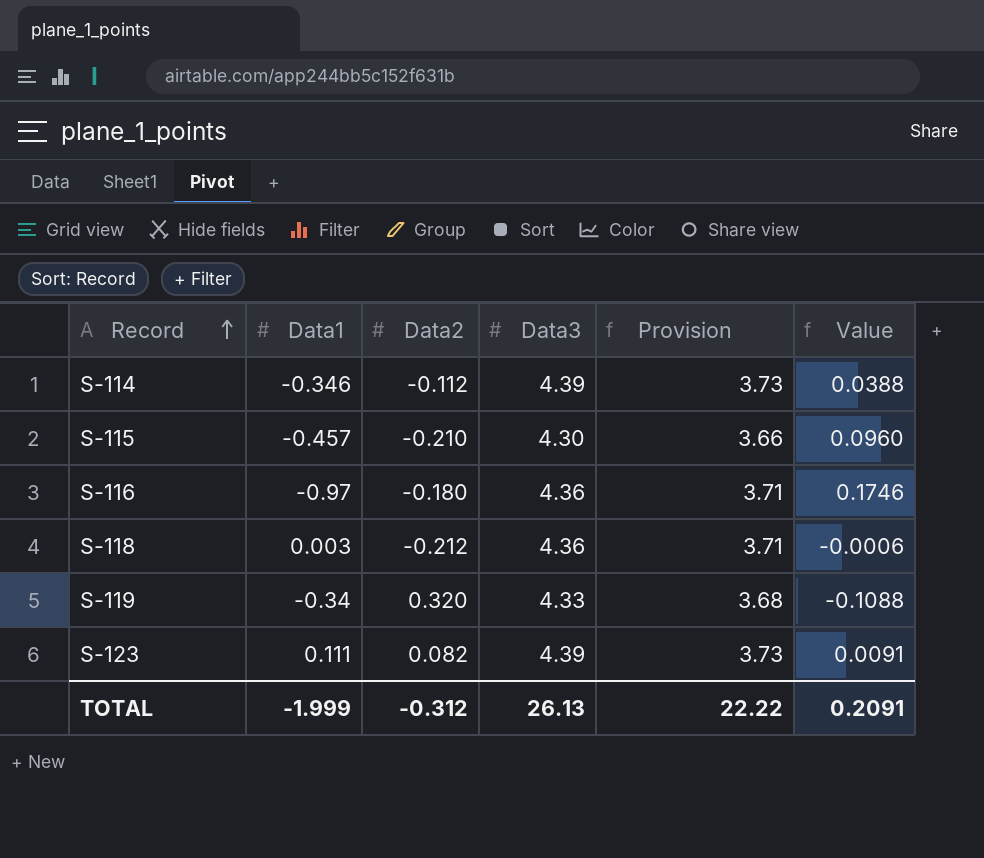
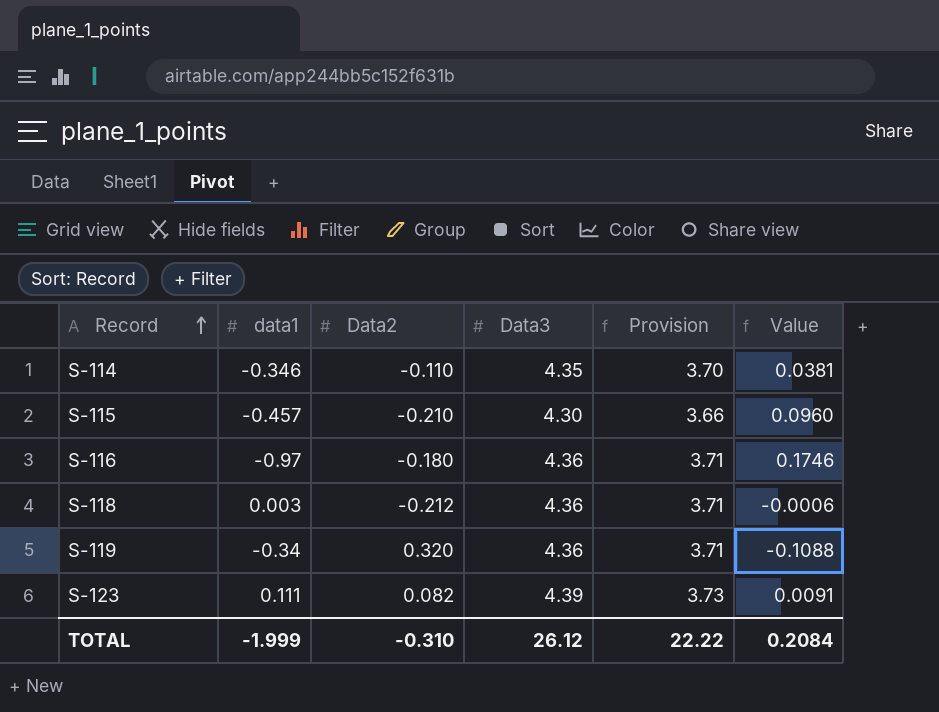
column name: Data1 -> data1
S-114 | Data2: -0.112 -> -0.110
S-114 | Data3: 4.39 -> 4.35
S-114 | Provision: 3.73 -> 3.70
S-114 | Value: 0.0388 -> 0.0381
S-119 | Data3: 4.33 -> 4.36
S-119 | Provision: 3.68 -> 3.71
TOTAL | Data2: -0.312 -> -0.310
TOTAL | Data3: 26.13 -> 26.12
TOTAL | Value: 0.2091 -> 0.2084

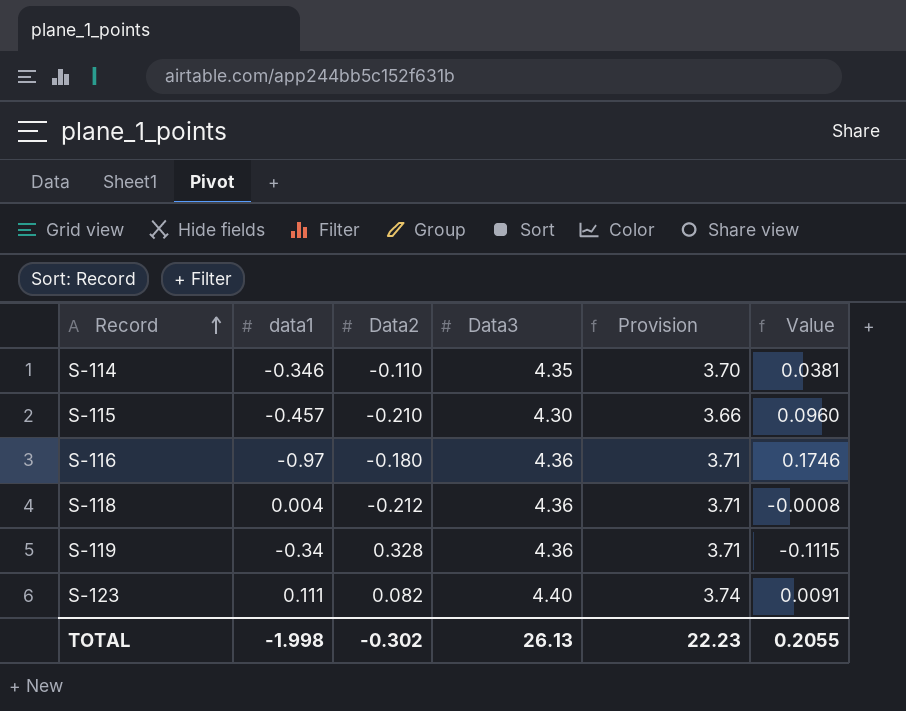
S-118 | data1: 0.003 -> 0.004
S-118 | Value: -0.0006 -> -0.0008
S-119 | Data2: 0.320 -> 0.328
S-119 | Value: -0.1088 -> -0.1115
S-123 | Data3: 4.39 -> 4.40
S-123 | Provision: 3.73 -> 3.74
TOTAL | data1: -1.999 -> -1.998
TOTAL | Data2: -0.310 -> -0.302
TOTAL | Data3: 26.12 -> 26.13
TOTAL | Provision: 22.22 -> 22.23
TOTAL | Value: 0.2084 -> 0.2055

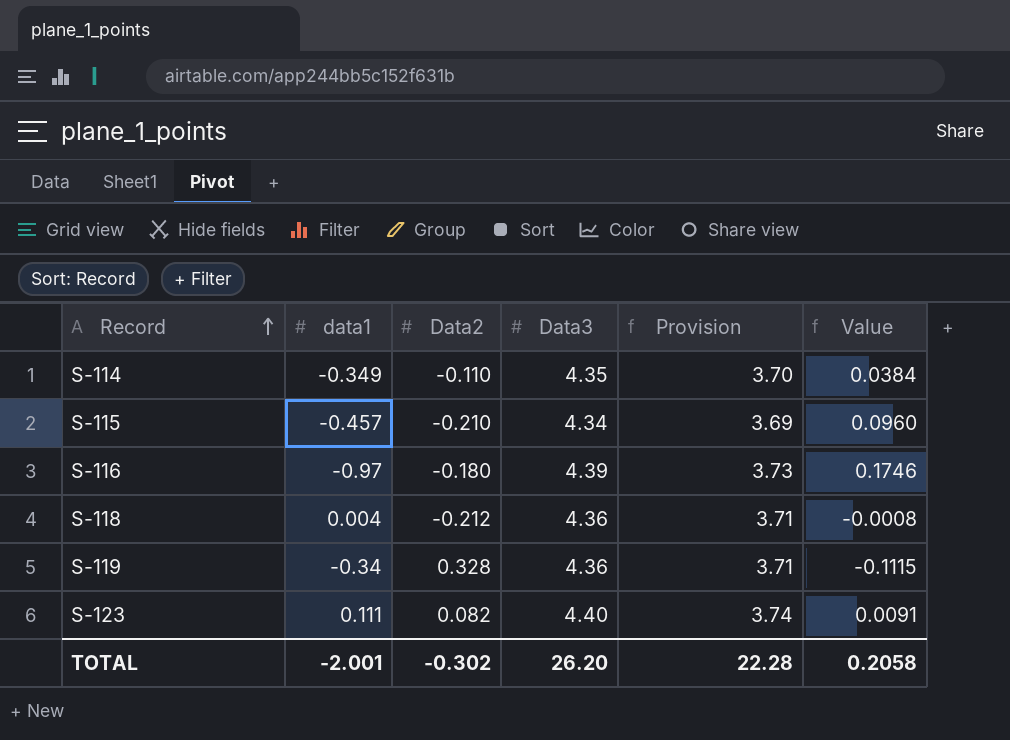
S-114 | data1: -0.346 -> -0.349
S-114 | Value: 0.0381 -> 0.0384
S-115 | Data3: 4.30 -> 4.34
S-115 | Provision: 3.66 -> 3.69
S-116 | Data3: 4.36 -> 4.39
S-116 | Provision: 3.71 -> 3.73
TOTAL | data1: -1.998 -> -2.001
TOTAL | Data3: 26.13 -> 26.20
TOTAL | Provision: 22.23 -> 22.28
TOTAL | Value: 0.2055 -> 0.2058

